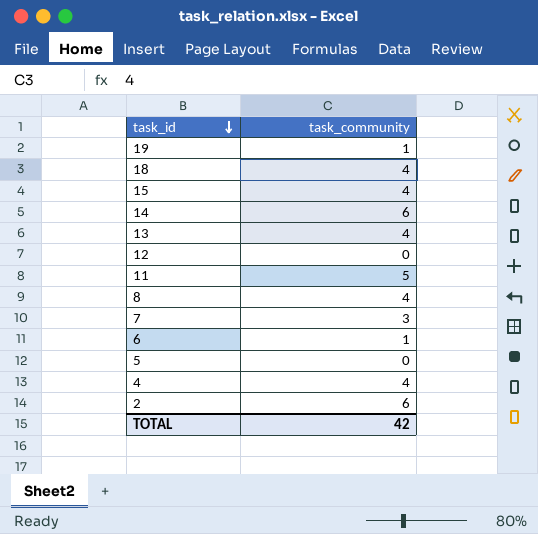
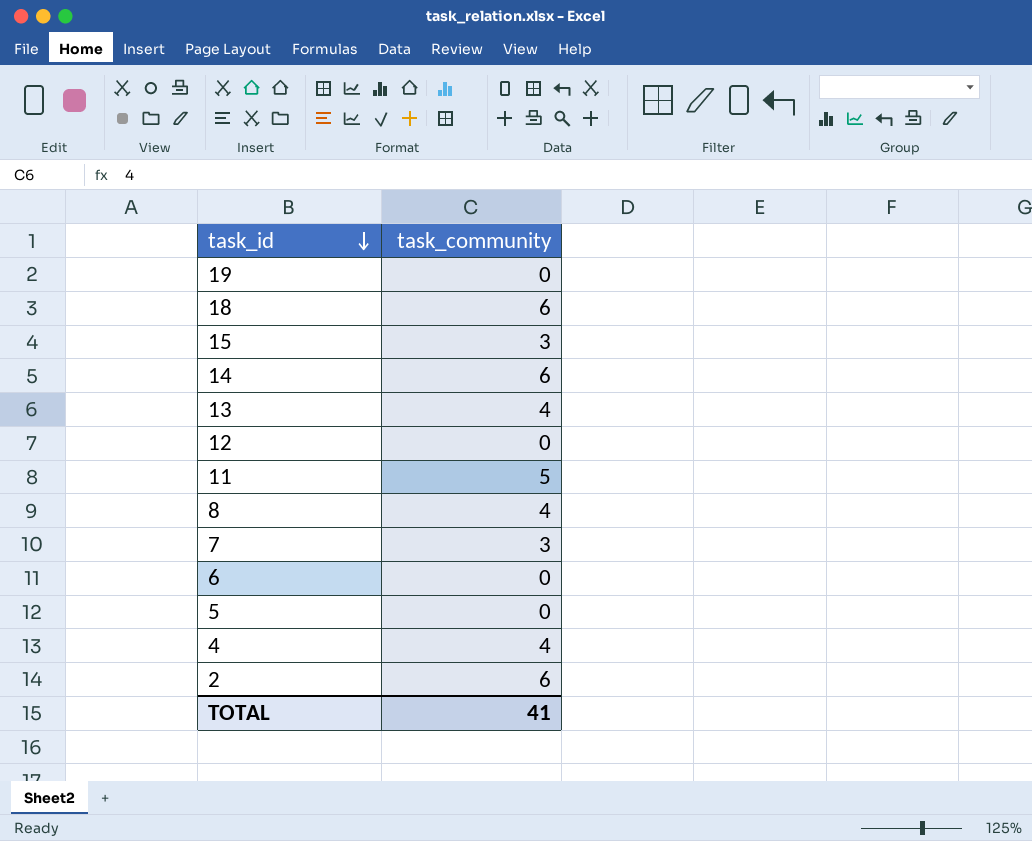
19 | task_community: 1 -> 0
18 | task_community: 4 -> 6
15 | task_community: 4 -> 3
6 | task_community: 1 -> 0
TOTAL | task_community: 42 -> 41

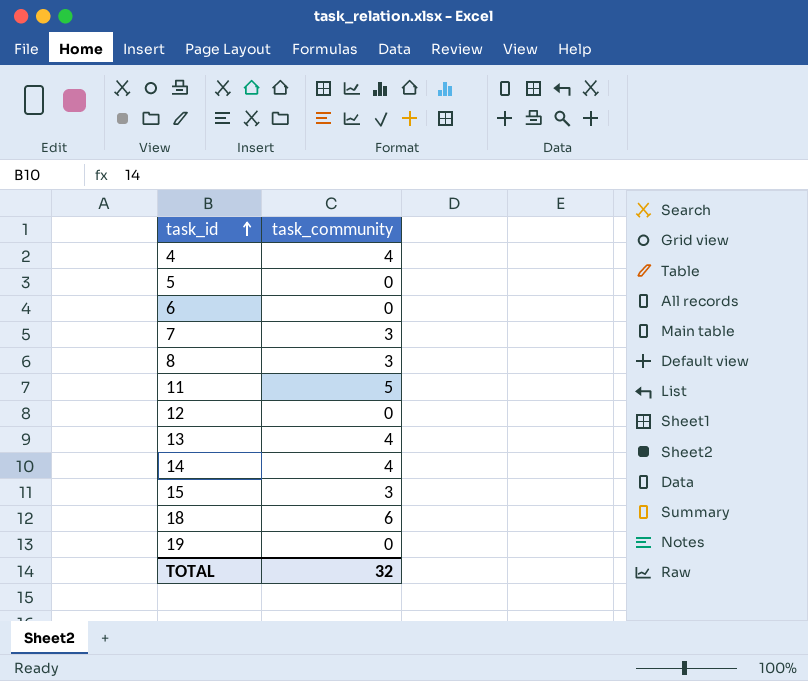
row order: task_id descending -> task_id ascending
row 2: 6 -> none
8 | task_community: 4 -> 3
14 | task_community: 6 -> 4
TOTAL | task_community: 41 -> 32

